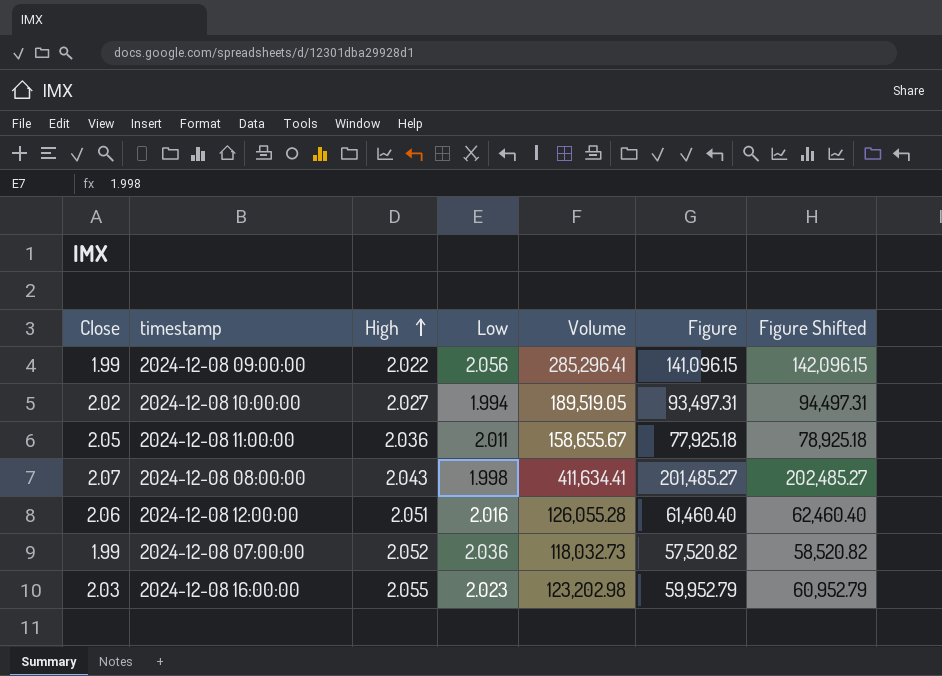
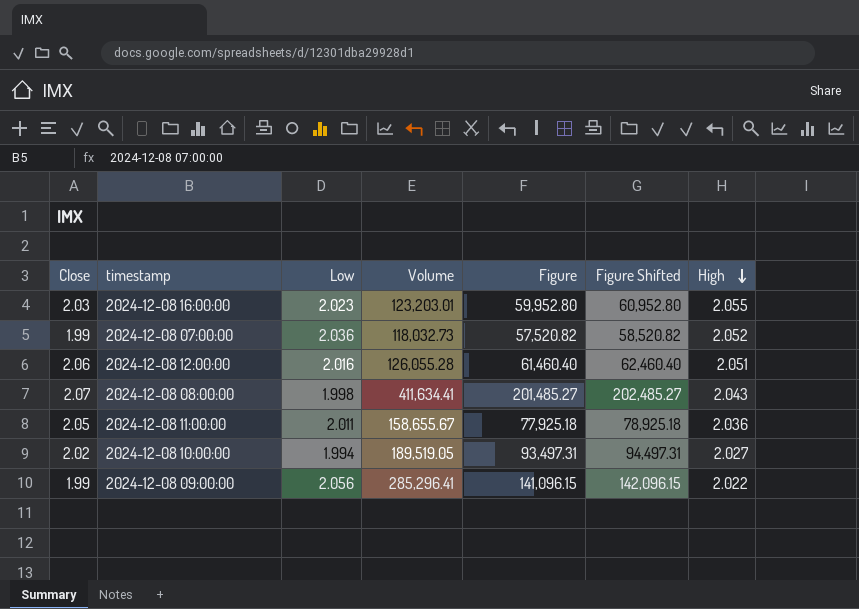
row order: High ascending -> High descending
column High | position: 3 -> 7
2024-12-08 16:00:00 | Volume: 123,202.98 -> 123,203.01
2024-12-08 16:00:00 | Figure: 59,952.79 -> 59,952.80
2024-12-08 16:00:00 | Figure Shifted: 60,952.79 -> 60,952.80

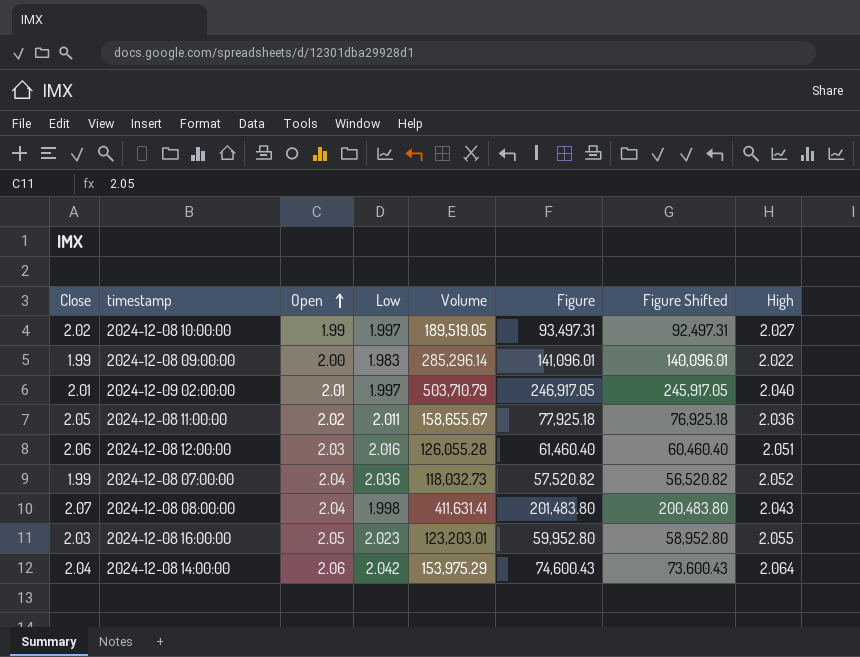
row order: High descending -> Open ascending
column Open | position: none -> 3
column Figure Shifted | formula: [Figure] + 1000 -> [Figure] - 1000
2024-12-08 10:00:00 | Low: 1.994 -> 1.997
2024-12-08 09:00:00 | Low: 2.056 -> 1.983
2024-12-08 09:00:00 | Volume: 285,296.41 -> 285,296.14
2024-12-08 09:00:00 | Figure: 141,096.15 -> 141,096.01
row 2024-12-09 02:00:00: none -> 2.01 | 2.01 | 1.997 | 503,710.79 | 246,917.05 | 245,917.05 | 2.040
2024-12-08 08:00:00 | Volume: 411,634.41 -> 411,631.41
2024-12-08 08:00:00 | Figure: 201,485.27 -> 201,483.80
row 2024-12-08 14:00:00: none -> 2.04 | 2.06 | 2.042 | 153,975.29 | 74,600.43 | 73,600.43 | 2.064

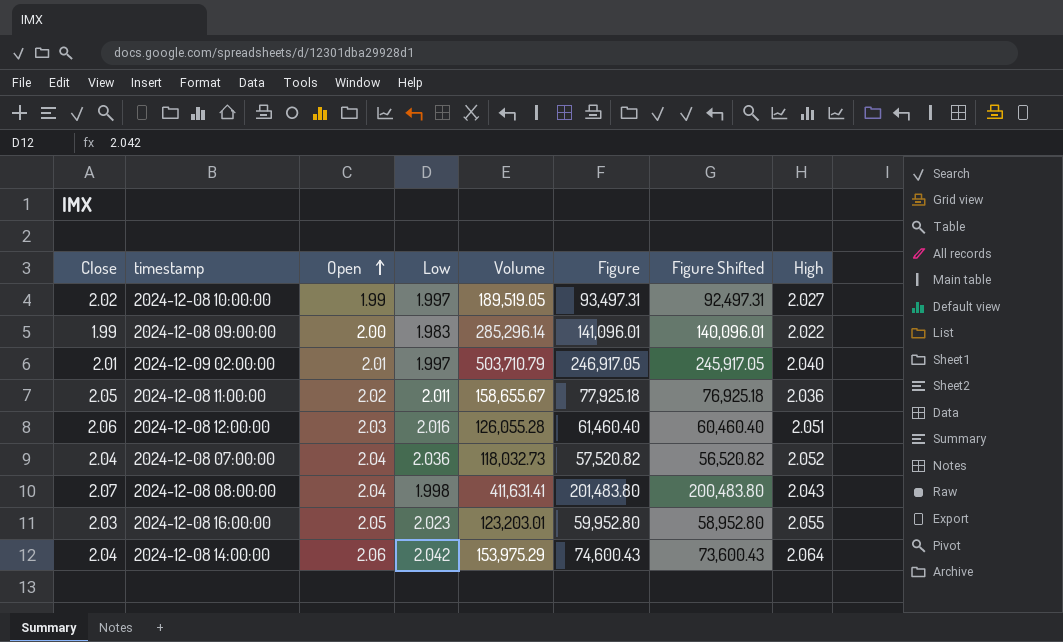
2024-12-08 07:00:00 | Close: 1.99 -> 2.04

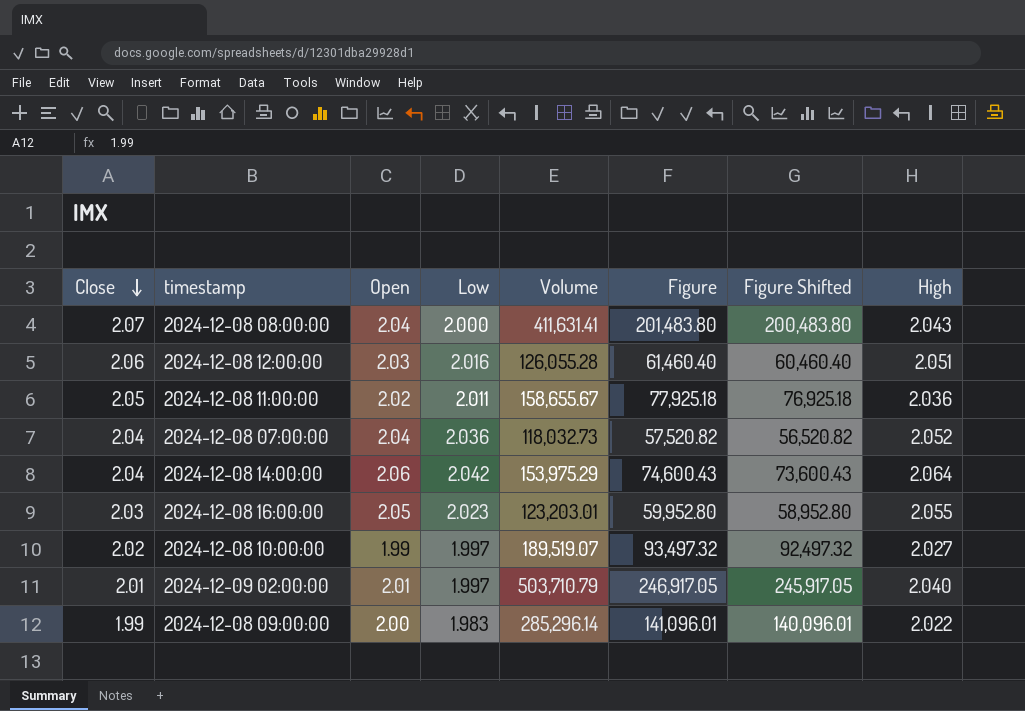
row order: Open ascending -> Close descending
2024-12-08 08:00:00 | Low: 1.998 -> 2.000
2024-12-08 10:00:00 | Volume: 189,519.05 -> 189,519.07
2024-12-08 10:00:00 | Figure: 93,497.31 -> 93,497.32
2024-12-08 10:00:00 | Figure Shifted: 92,497.31 -> 92,497.32

